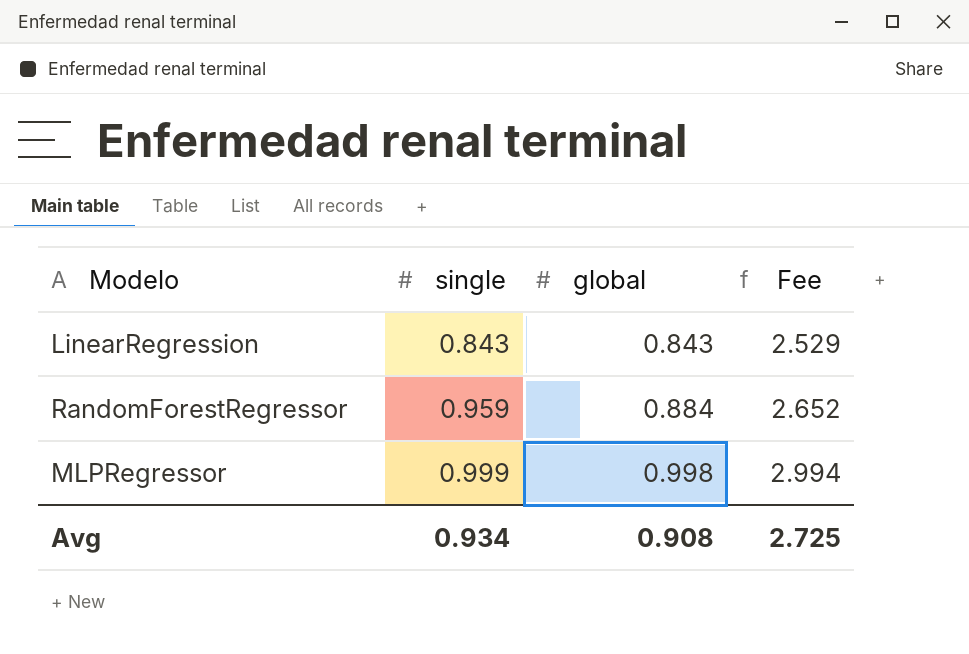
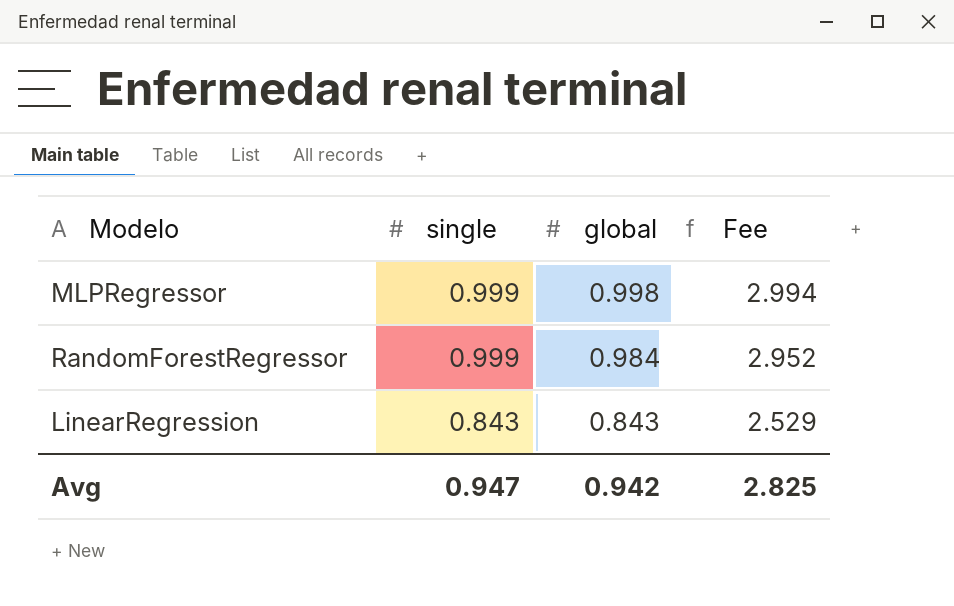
row order: single ascending -> single descending
RandomForestRegressor | single: 0.959 -> 0.999
RandomForestRegressor | global: 0.884 -> 0.984
RandomForestRegressor | Fee: 2.652 -> 2.952
Avg | single: 0.934 -> 0.947
Avg | global: 0.908 -> 0.942
Avg | Fee: 2.725 -> 2.825

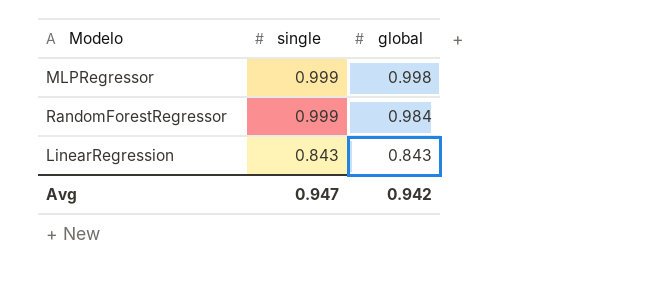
column Fee | formula: [global] * 3 -> none

